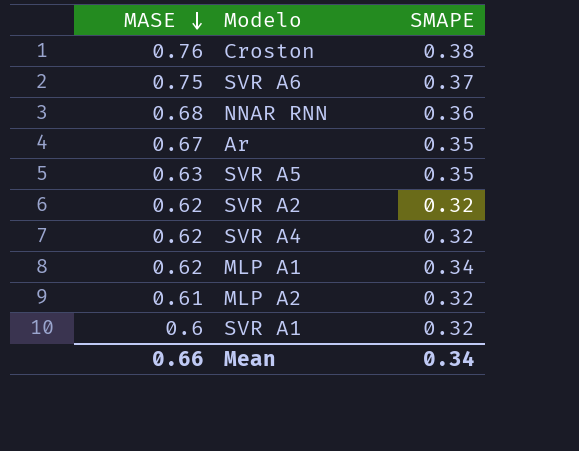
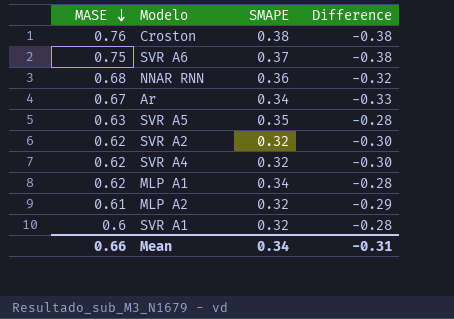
column Difference | formula: none -> [SMAPE] - [MASE]
Ar | SMAPE: 0.35 -> 0.34

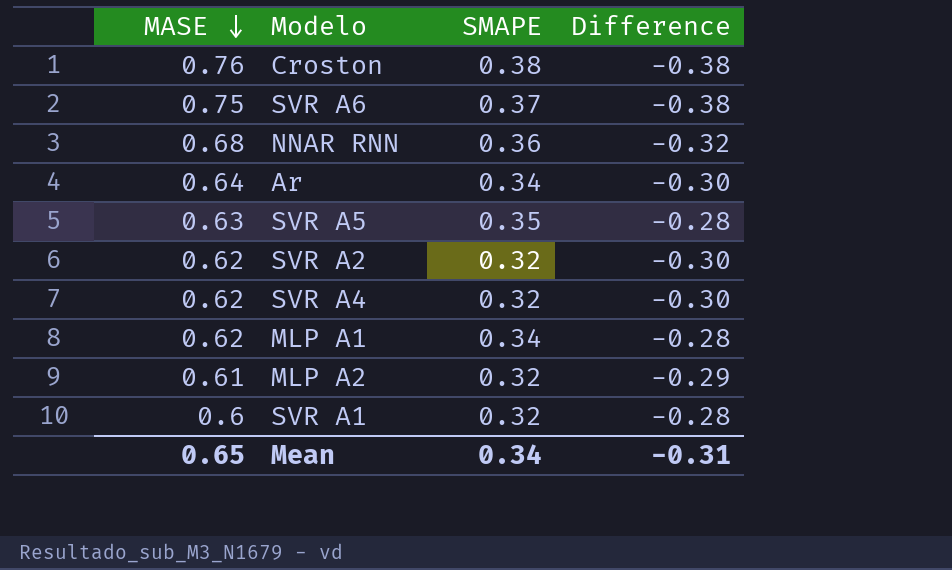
Ar | MASE: 0.67 -> 0.64
Ar | Difference: -0.33 -> -0.30
Mean | MASE: 0.66 -> 0.65

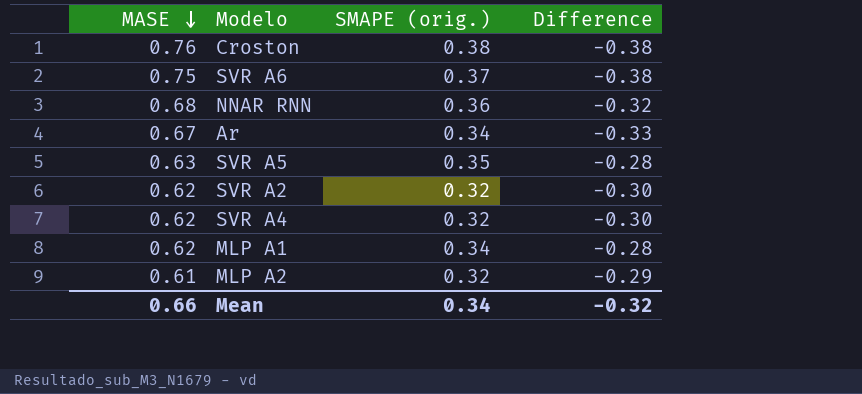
column name: SMAPE -> SMAPE (orig.)
row SVR A1: 0.6 | 0.32 | -0.28 -> none
Ar | MASE: 0.64 -> 0.67
Ar | Difference: -0.30 -> -0.33
Mean | MASE: 0.65 -> 0.66
Mean | Difference: -0.31 -> -0.32

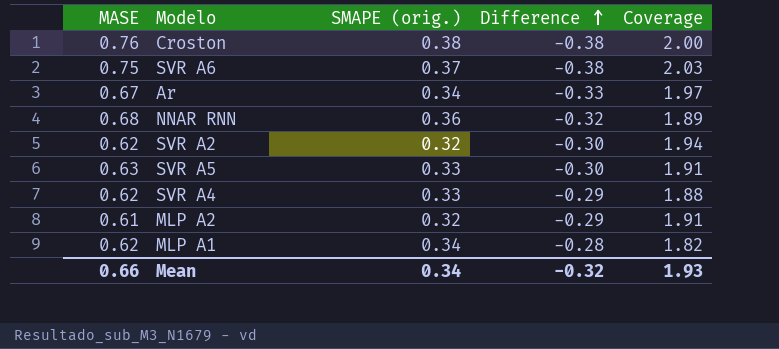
row order: MASE descending -> Difference ascending
column Coverage | formula: none -> [MASE] / [SMAPE (orig.)]
SVR A5 | SMAPE (orig.): 0.35 -> 0.33
SVR A5 | Difference: -0.28 -> -0.30
SVR A4 | SMAPE (orig.): 0.32 -> 0.33
SVR A4 | Difference: -0.30 -> -0.29

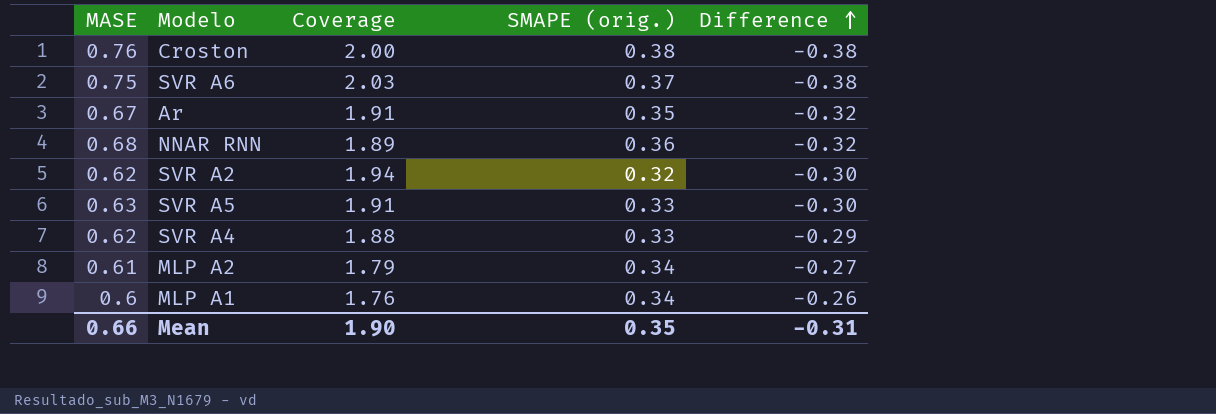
column Coverage | position: 5 -> 3
Ar | Coverage: 1.97 -> 1.91
Ar | SMAPE (orig.): 0.34 -> 0.35
Ar | Difference: -0.33 -> -0.32
MLP A2 | Coverage: 1.91 -> 1.79
MLP A2 | SMAPE (orig.): 0.32 -> 0.34
MLP A2 | Difference: -0.29 -> -0.27
MLP A1 | MASE: 0.62 -> 0.6
MLP A1 | Coverage: 1.82 -> 1.76
MLP A1 | Difference: -0.28 -> -0.26
Mean | Coverage: 1.93 -> 1.90
Mean | SMAPE (orig.): 0.34 -> 0.35
Mean | Difference: -0.32 -> -0.31

